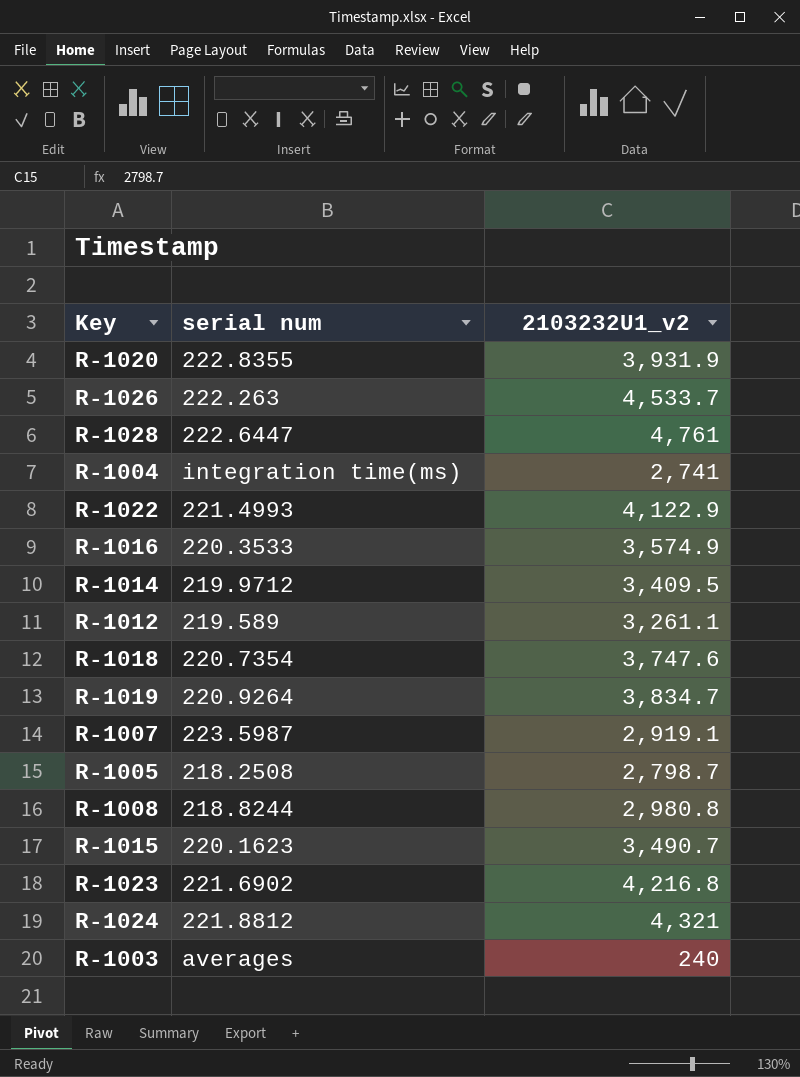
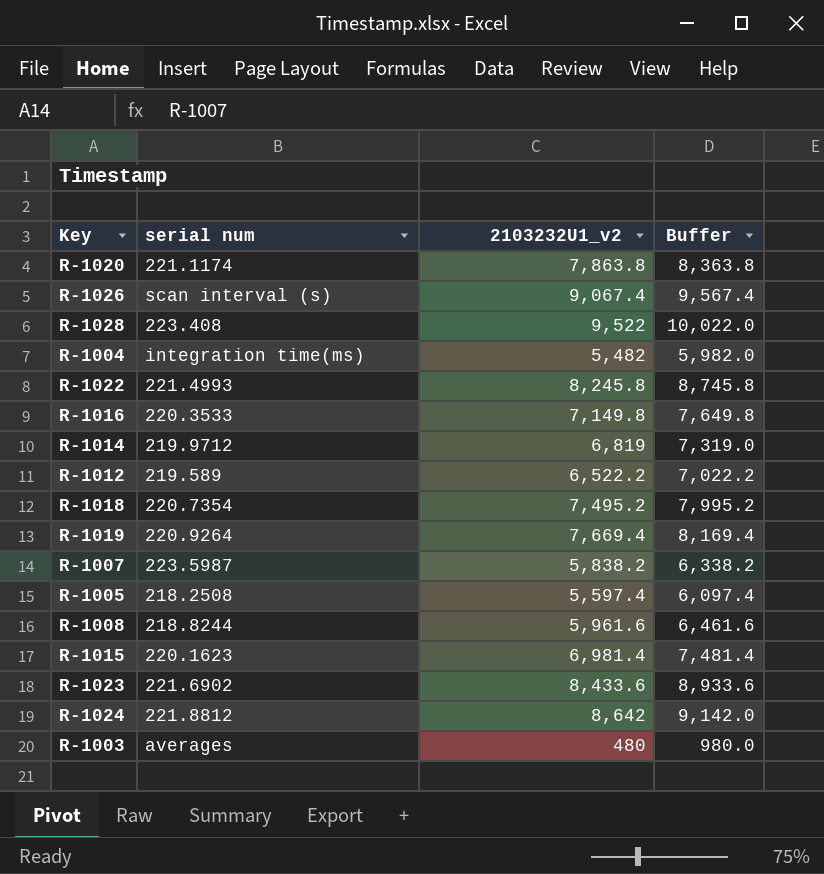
column Buffer | formula: none -> [2103232U1_v2] + 500
R-1020 | serial num: 222.8355 -> 221.1174
R-1020 | 2103232U1_v2: 3,931.9 -> 7,863.8
R-1026 | serial num: 222.263 -> scan interval (s)
R-1026 | 2103232U1_v2: 4,533.7 -> 9,067.4
R-1028 | serial num: 222.6447 -> 223.408
R-1028 | 2103232U1_v2: 4,761 -> 9,522
R-1004 | 2103232U1_v2: 2,741 -> 5,482
R-1022 | 2103232U1_v2: 4,122.9 -> 8,245.8
R-1016 | 2103232U1_v2: 3,574.9 -> 7,149.8
R-1014 | 2103232U1_v2: 3,409.5 -> 6,819
R-1012 | 2103232U1_v2: 3,261.1 -> 6,522.2
R-1018 | 2103232U1_v2: 3,747.6 -> 7,495.2
R-1019 | 2103232U1_v2: 3,834.7 -> 7,669.4
R-1007 | 2103232U1_v2: 2,919.1 -> 5,838.2
R-1005 | 2103232U1_v2: 2,798.7 -> 5,597.4
R-1008 | 2103232U1_v2: 2,980.8 -> 5,961.6
R-1015 | 2103232U1_v2: 3,490.7 -> 6,981.4
R-1023 | 2103232U1_v2: 4,216.8 -> 8,433.6
R-1024 | 2103232U1_v2: 4,321 -> 8,642
R-1003 | 2103232U1_v2: 240 -> 480

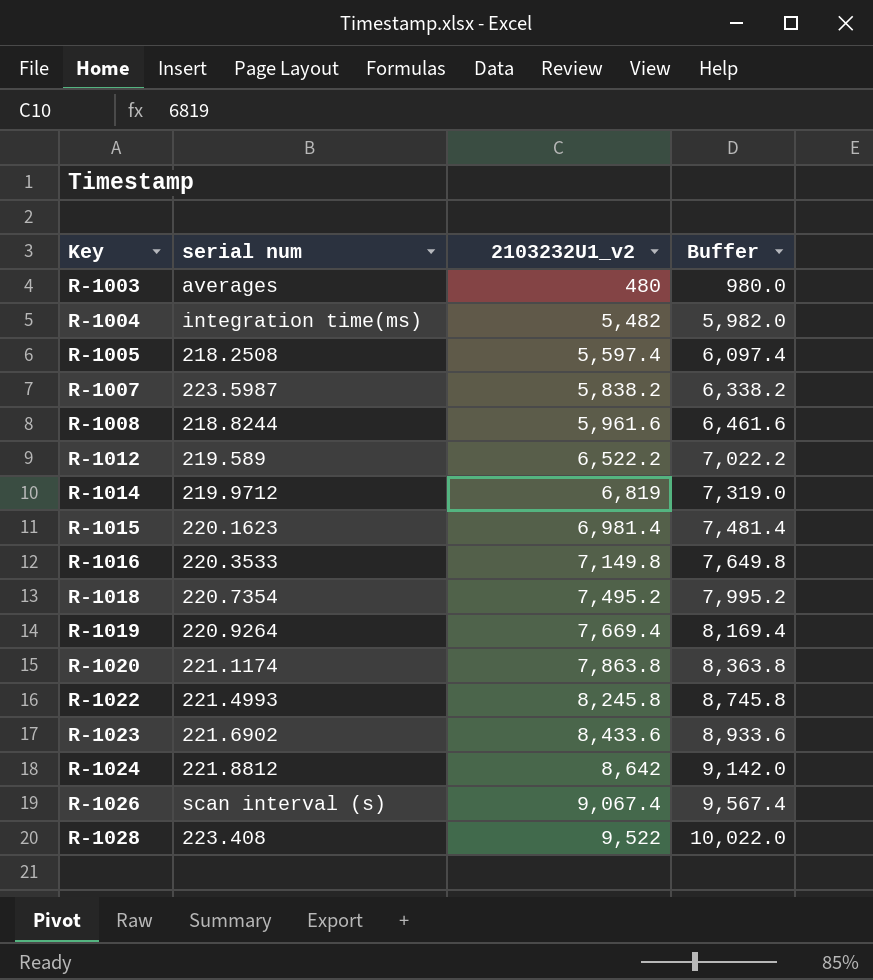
row order: none -> Key ascending

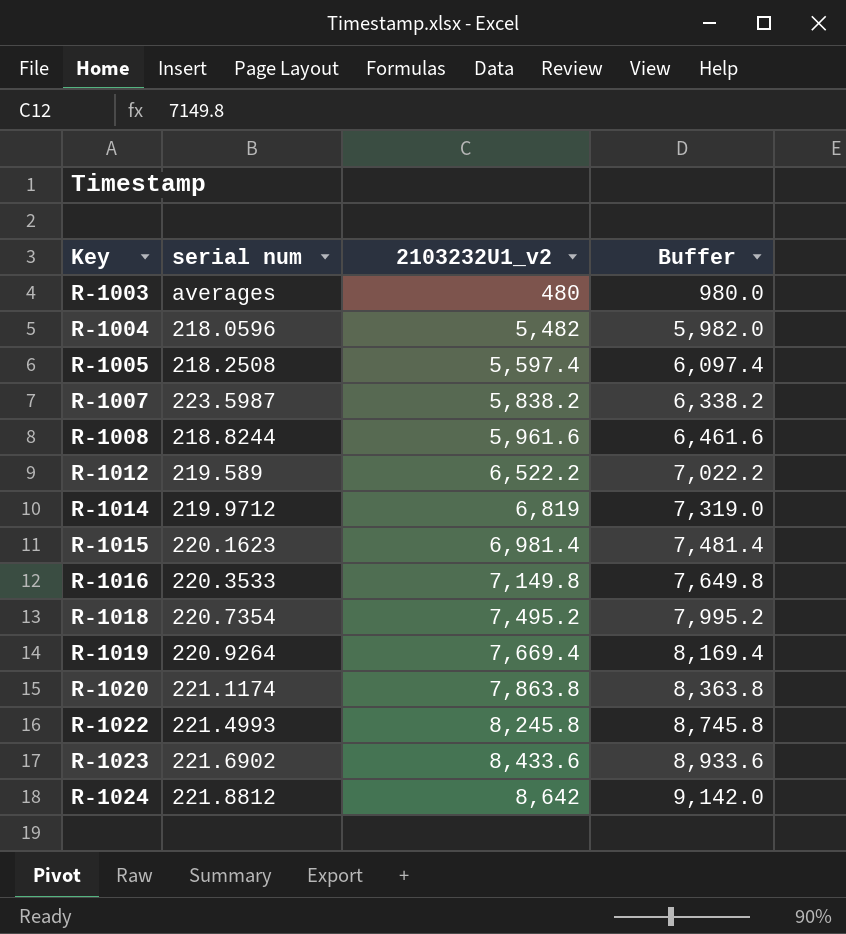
row R-1026: scan interval (s) | 9,067.4 | 9,567.4 -> none
row R-1028: 223.408 | 9,522 | 10,022.0 -> none
R-1004 | serial num: integration time(ms) -> 218.0596

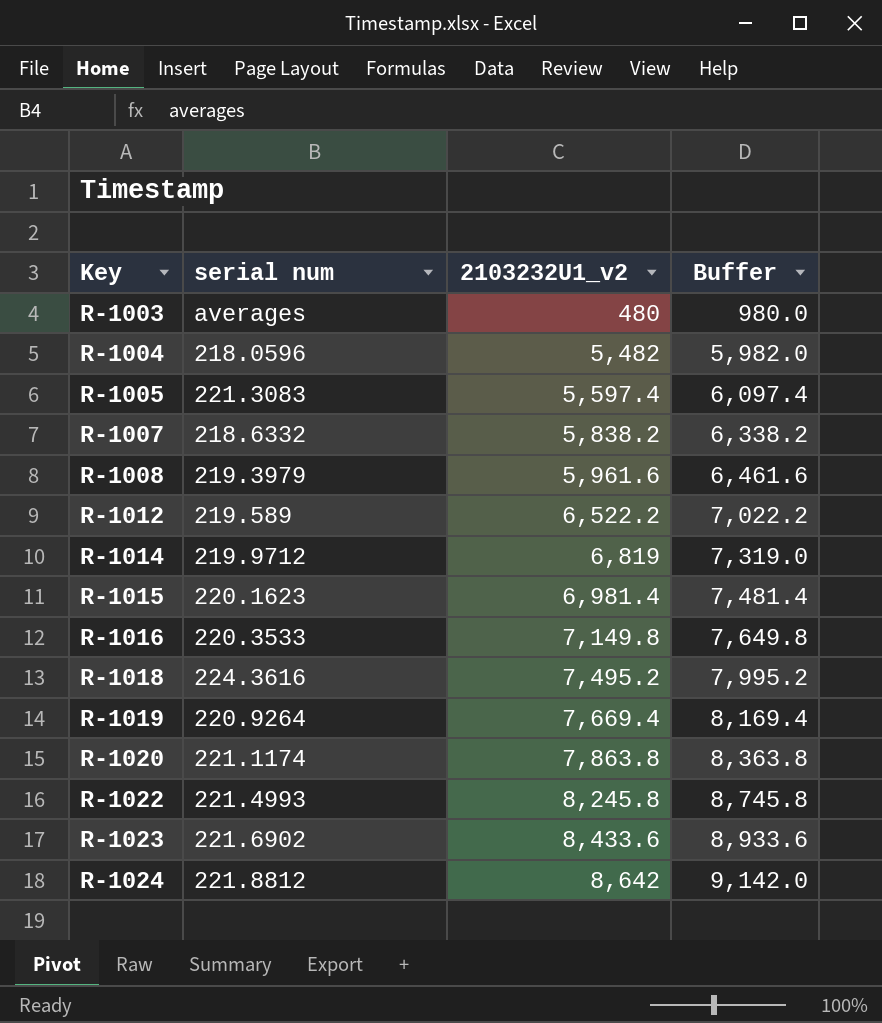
R-1005 | serial num: 218.2508 -> 221.3083
R-1007 | serial num: 223.5987 -> 218.6332
R-1008 | serial num: 218.8244 -> 219.3979
R-1018 | serial num: 220.7354 -> 224.3616

